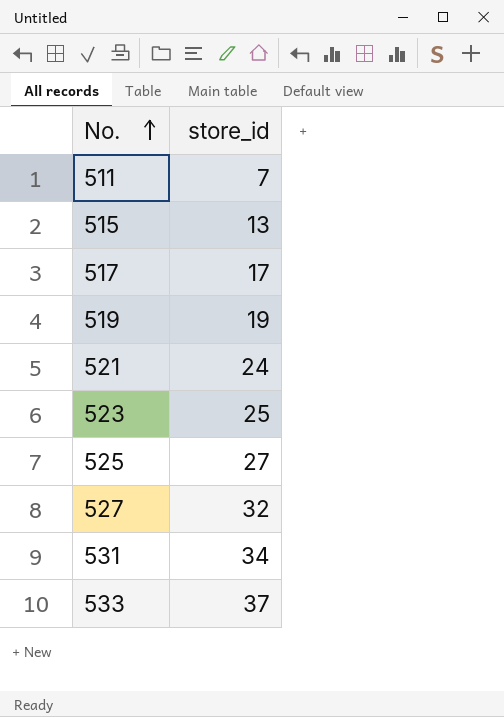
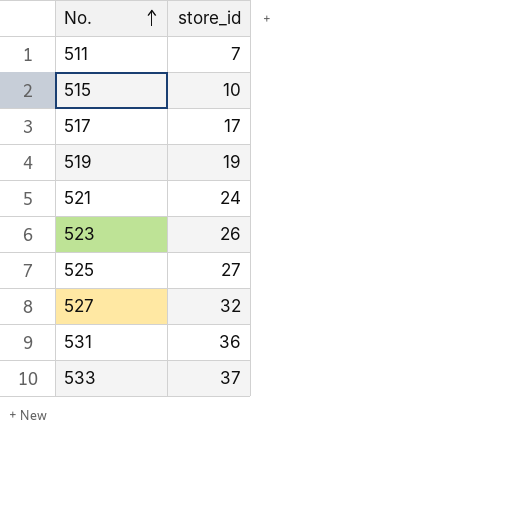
515 | store_id: 13 -> 10
523 | store_id: 25 -> 26
531 | store_id: 34 -> 36

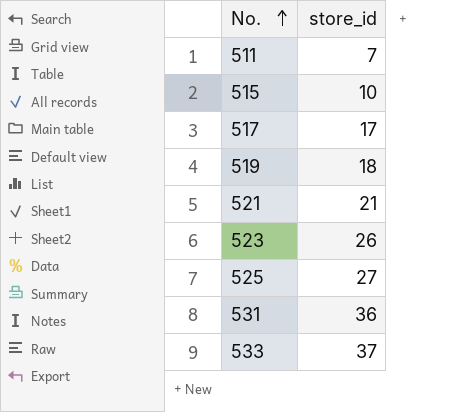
row 527: 32 -> none
519 | store_id: 19 -> 18
521 | store_id: 24 -> 21

